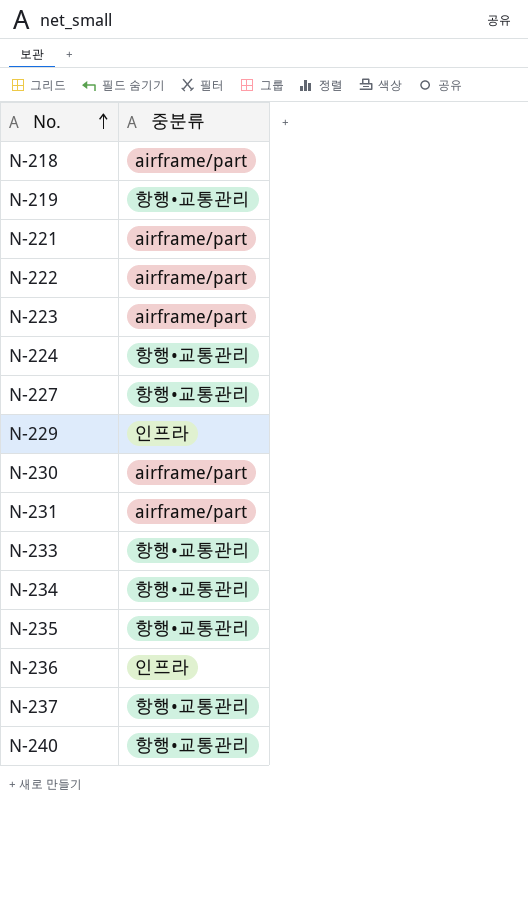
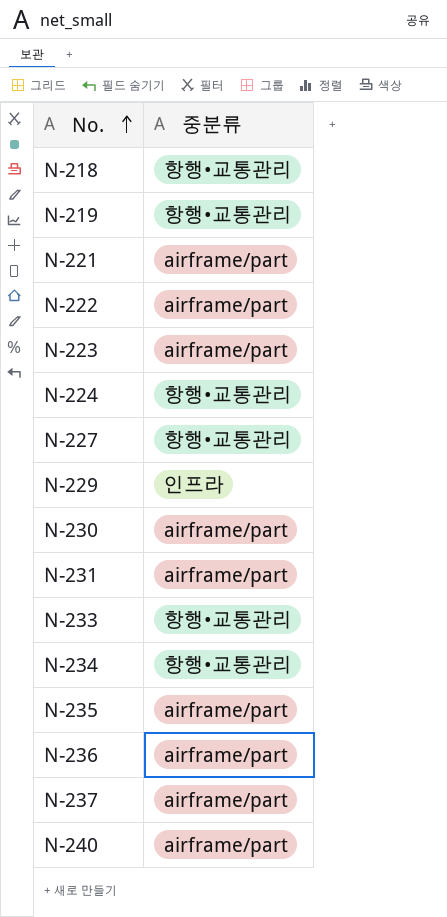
N-218 | 중분류: airframe/part -> 항행•교통관리
N-235 | 중분류: 항행•교통관리 -> airframe/part
N-236 | 중분류: 인프라 -> airframe/part
N-237 | 중분류: 항행•교통관리 -> airframe/part
N-240 | 중분류: 항행•교통관리 -> airframe/part

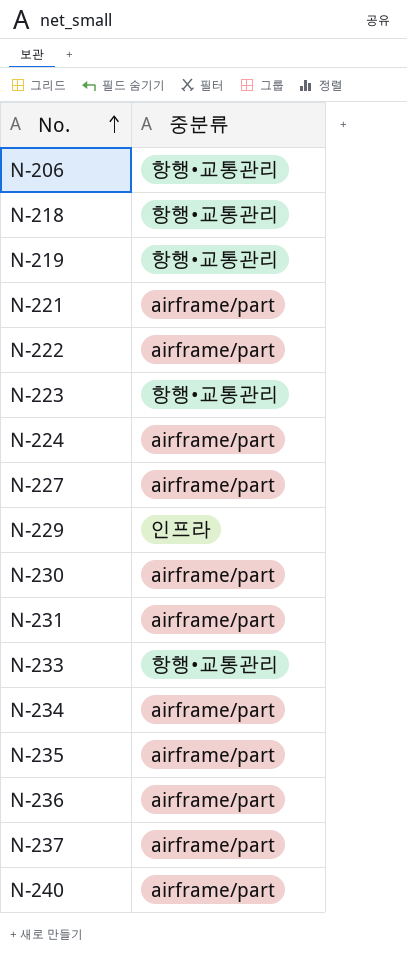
row N-206: none -> 항행•교통관리
N-223 | 중분류: airframe/part -> 항행•교통관리
N-224 | 중분류: 항행•교통관리 -> airframe/part
N-227 | 중분류: 항행•교통관리 -> airframe/part
N-234 | 중분류: 항행•교통관리 -> airframe/part

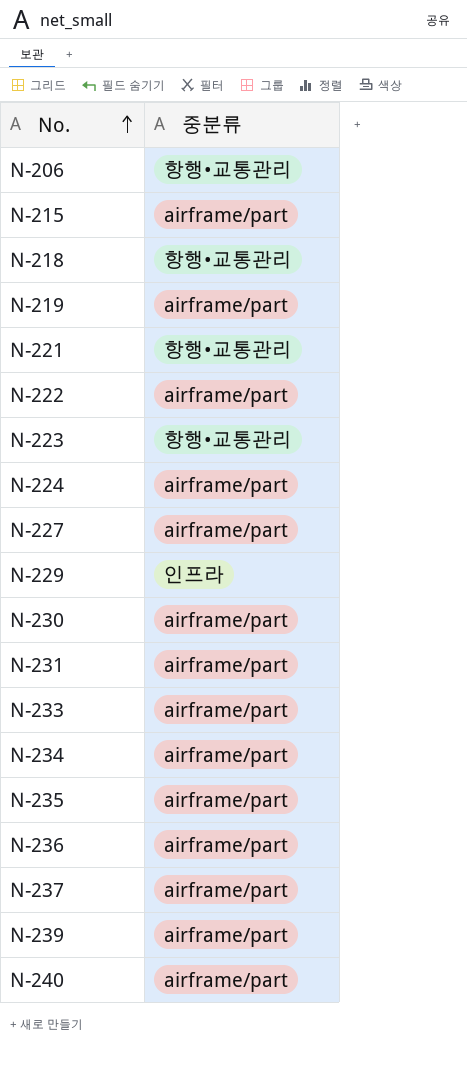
row N-215: none -> airframe/part
N-219 | 중분류: 항행•교통관리 -> airframe/part
N-221 | 중분류: airframe/part -> 항행•교통관리
N-233 | 중분류: 항행•교통관리 -> airframe/part
row N-239: none -> airframe/part

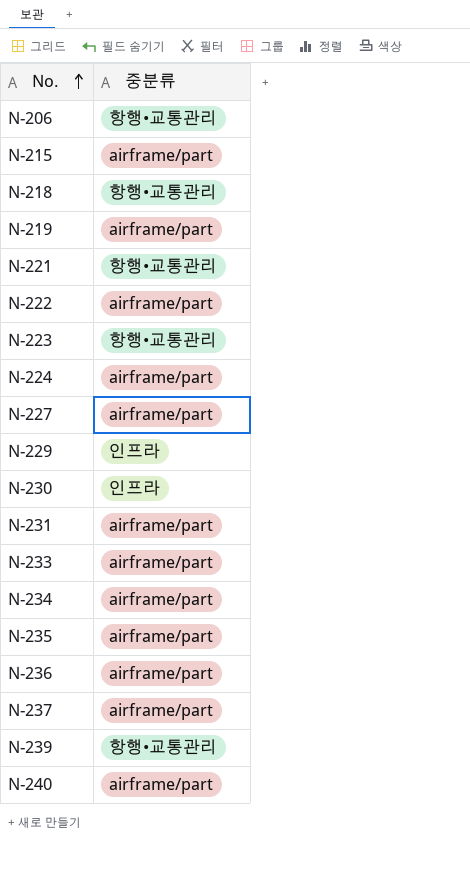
N-230 | 중분류: airframe/part -> 인프라
N-239 | 중분류: airframe/part -> 항행•교통관리

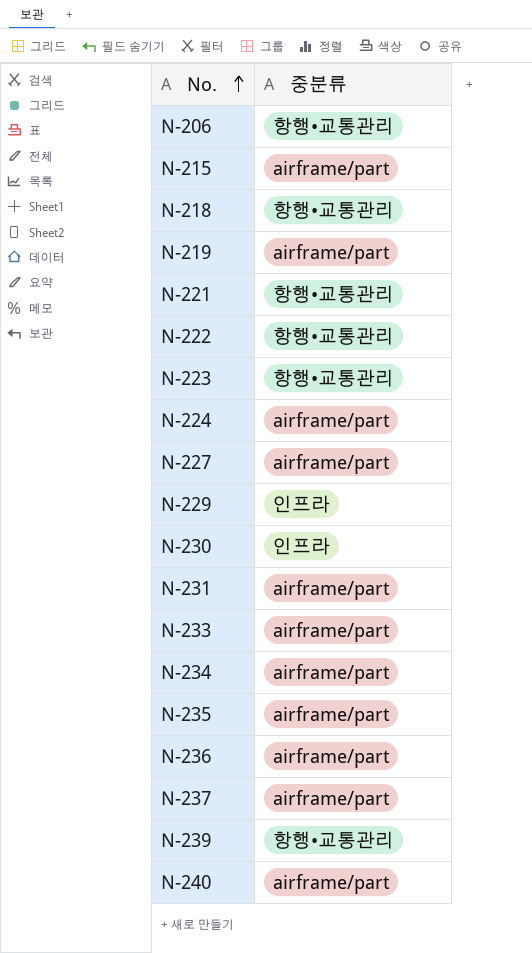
N-222 | 중분류: airframe/part -> 항행•교통관리

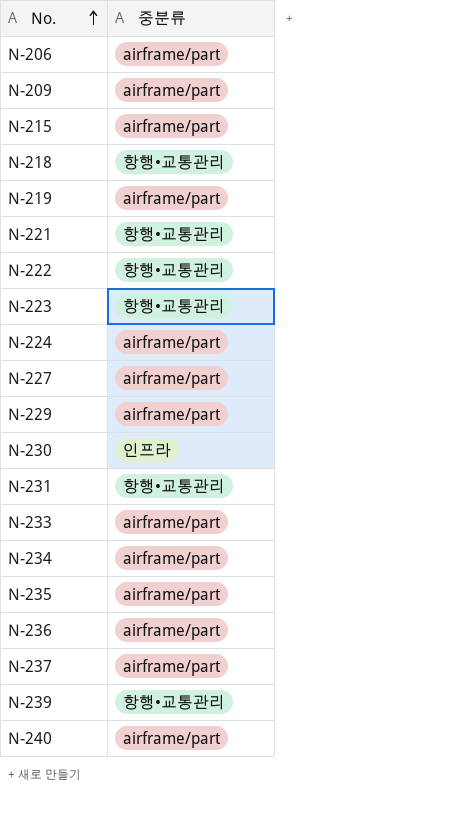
N-206 | 중분류: 항행•교통관리 -> airframe/part
row N-209: none -> airframe/part
N-229 | 중분류: 인프라 -> airframe/part
N-231 | 중분류: airframe/part -> 항행•교통관리

